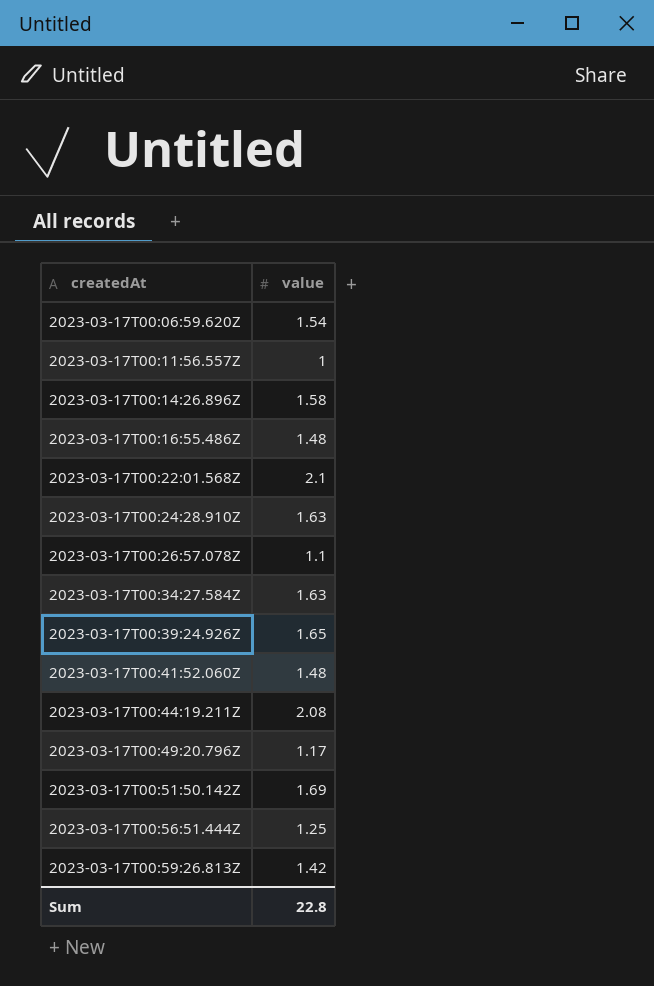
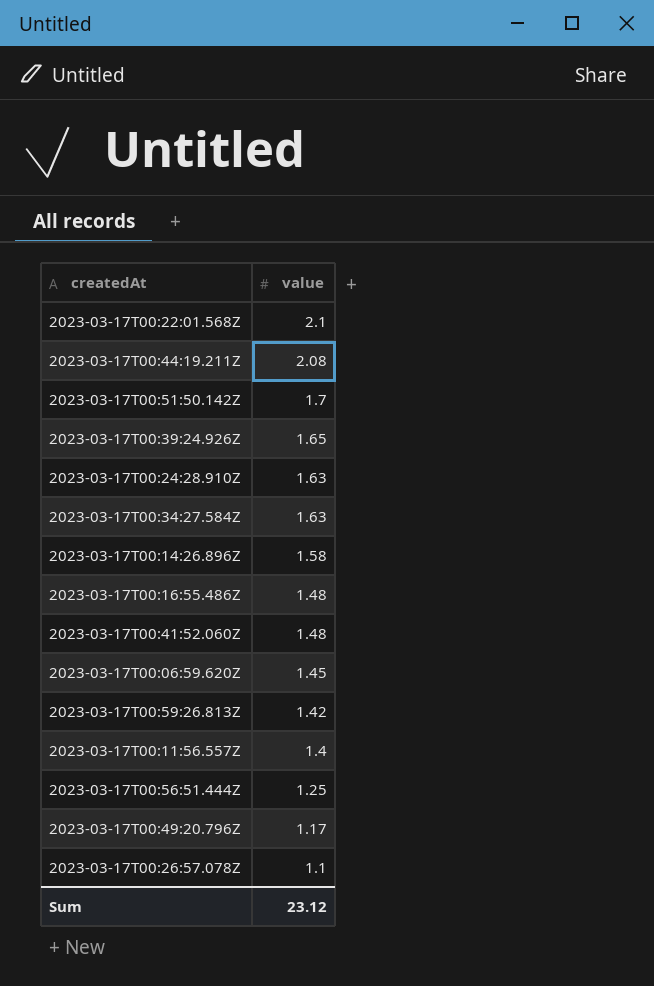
row order: createdAt ascending -> value descending
2023-03-17T00:51:50.142Z | value: 1.69 -> 1.7
2023-03-17T00:06:59.620Z | value: 1.54 -> 1.45
2023-03-17T00:11:56.557Z | value: 1 -> 1.4
Sum | value: 22.8 -> 23.12

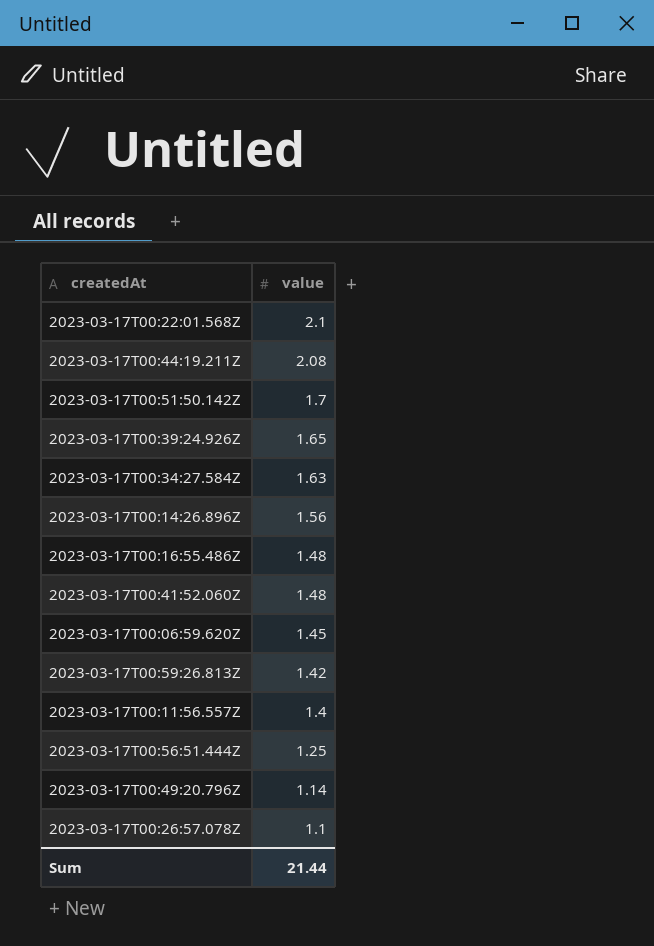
row 2023-03-17T00:24:28.910Z: 1.63 -> none
2023-03-17T00:14:26.896Z | value: 1.58 -> 1.56
2023-03-17T00:49:20.796Z | value: 1.17 -> 1.14
Sum | value: 23.12 -> 21.44

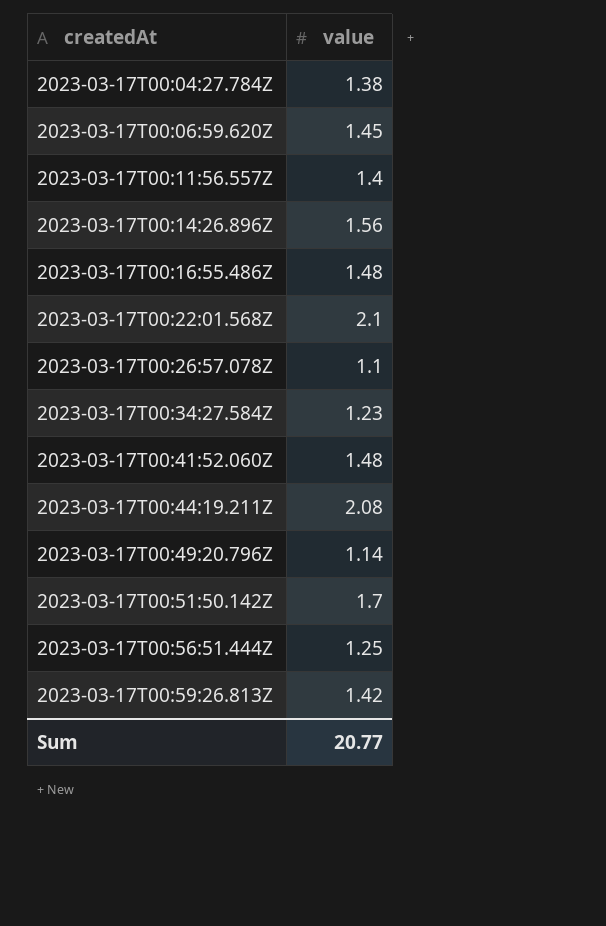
row order: value descending -> createdAt ascending
row 2023-03-17T00:39:24.926Z: 1.65 -> none
row 2023-03-17T00:04:27.784Z: none -> 1.38
2023-03-17T00:34:27.584Z | value: 1.63 -> 1.23
Sum | value: 21.44 -> 20.77

